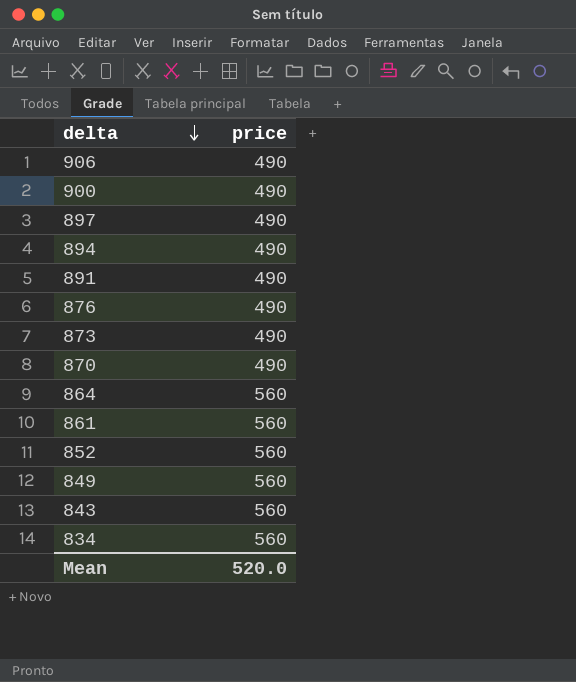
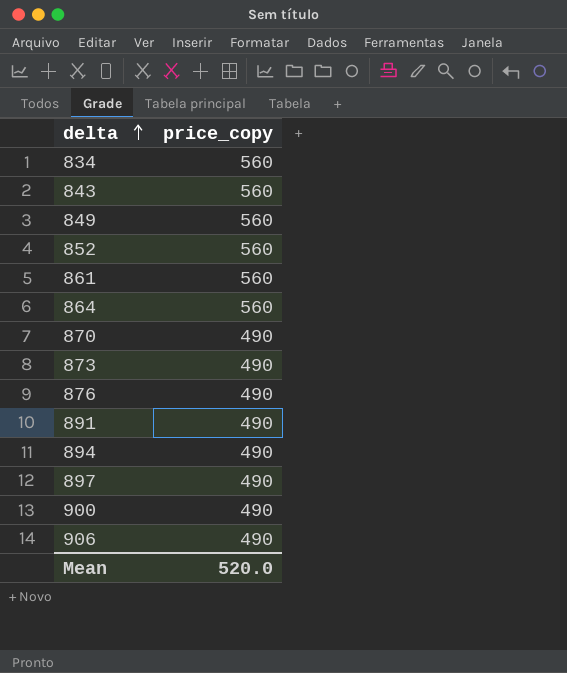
row order: delta descending -> delta ascending
column name: price -> price_copy

